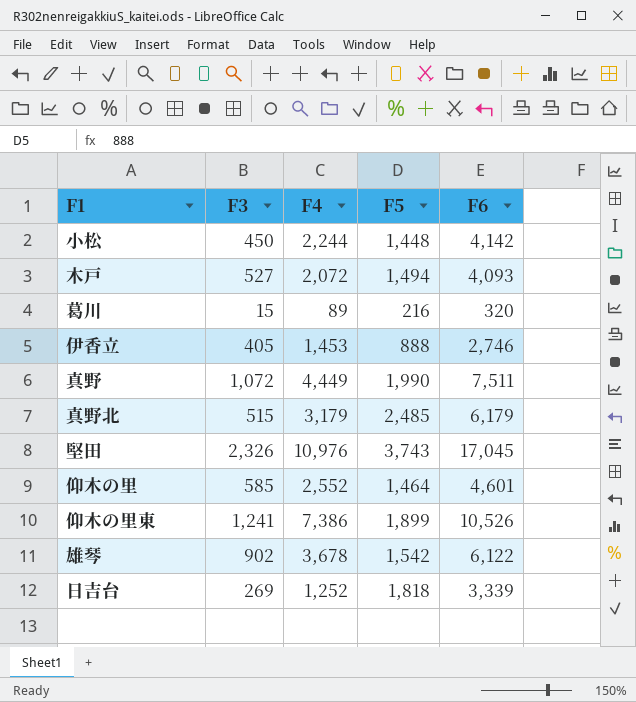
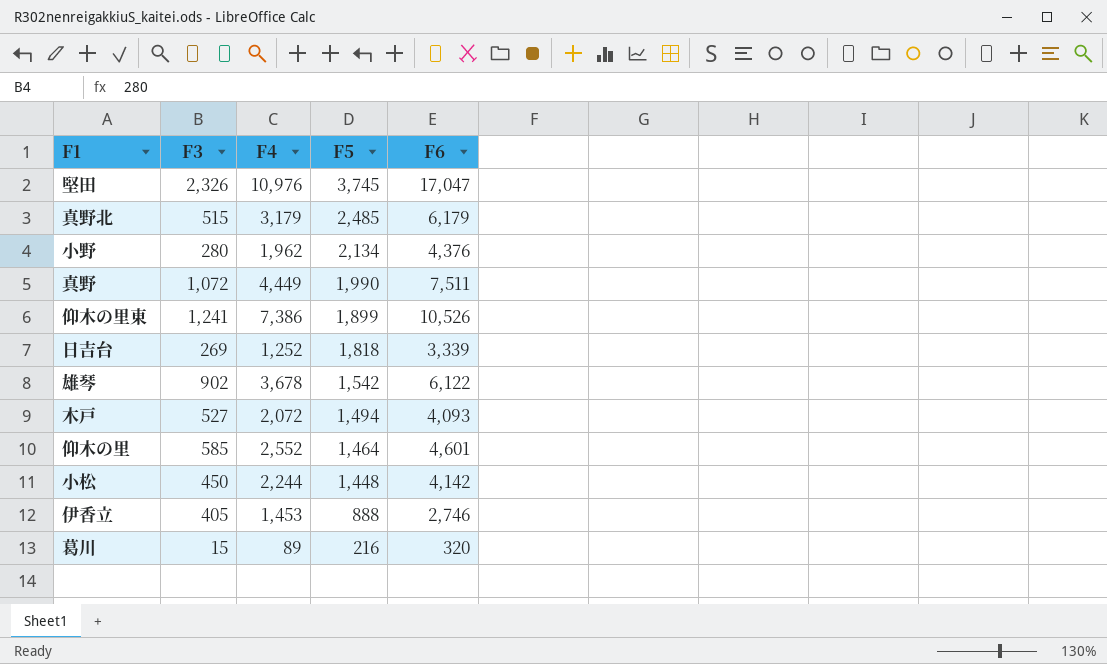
row order: none -> F5 descending
堅田 | F5: 3,743 -> 3,745
堅田 | F6: 17,045 -> 17,047
row 小野: none -> 280 | 1,962 | 2,134 | 4,376

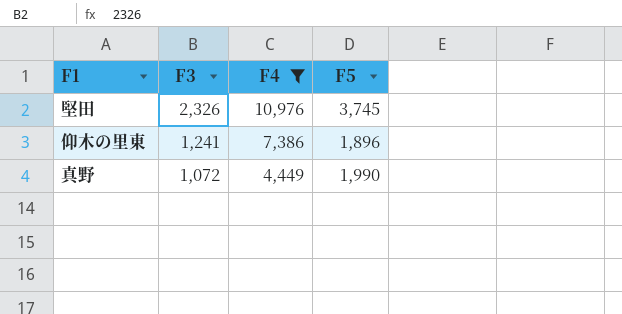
filter: none -> F4 >= 4,449
row order: F5 descending -> F3 descending
column F6 | formula: [F3] + [F4] + [F5] -> none
仰木の里東 | F5: 1,899 -> 1,896

